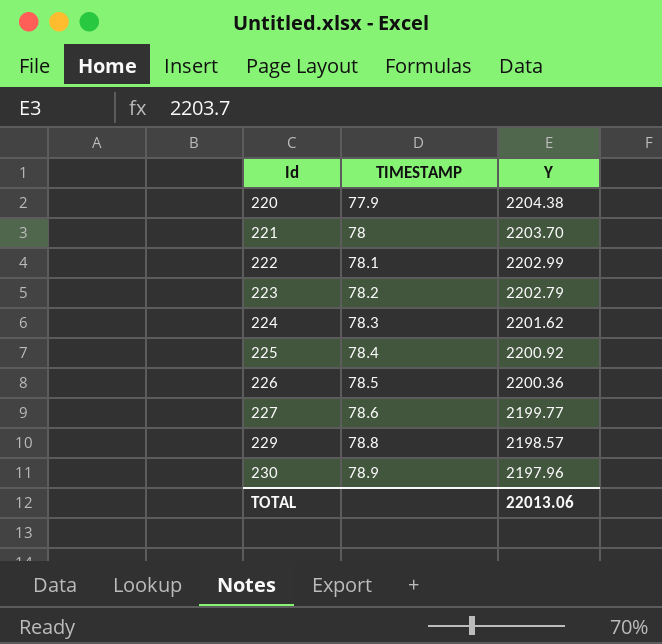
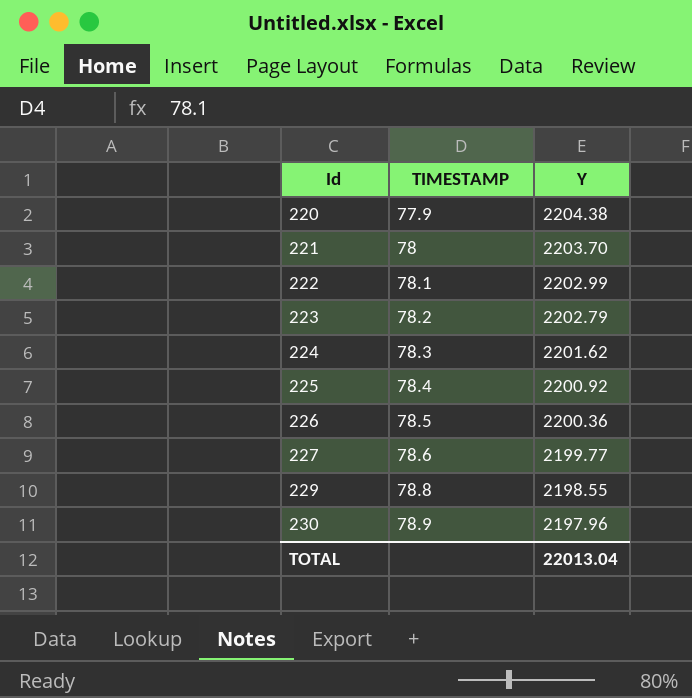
229 | Y: 2198.57 -> 2198.55
TOTAL | Y: 22013.06 -> 22013.04

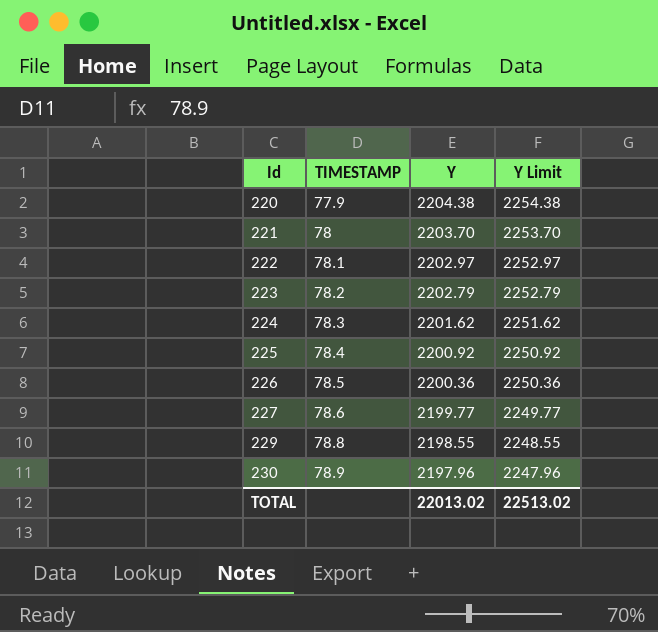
column Y Limit | formula: none -> [Y] + 50
222 | Y: 2202.99 -> 2202.97
TOTAL | Y: 22013.04 -> 22013.02

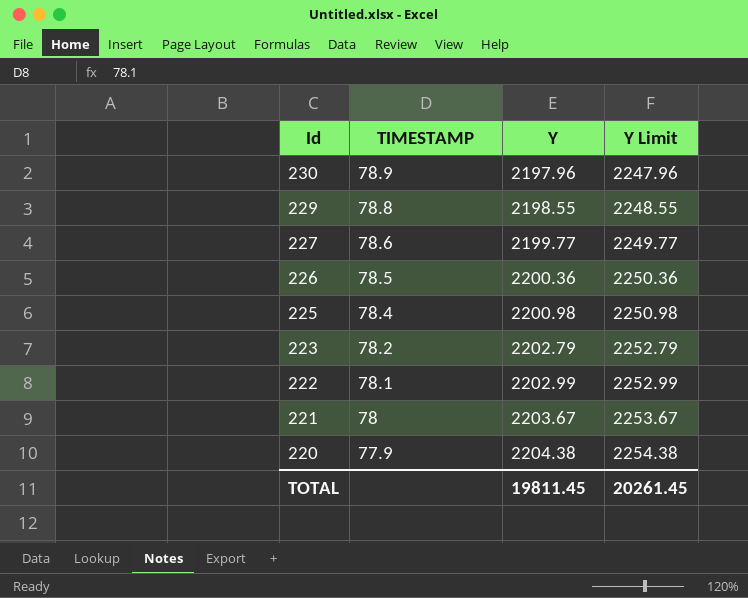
row order: Id ascending -> Id descending
row 224: 78.3 | 2201.62 | 2251.62 -> none
225 | Y: 2200.92 -> 2200.98
225 | Y Limit: 2250.92 -> 2250.98
222 | Y: 2202.97 -> 2202.99
222 | Y Limit: 2252.97 -> 2252.99
221 | Y: 2203.70 -> 2203.67
221 | Y Limit: 2253.70 -> 2253.67
TOTAL | Y: 22013.02 -> 19811.45
TOTAL | Y Limit: 22513.02 -> 20261.45

